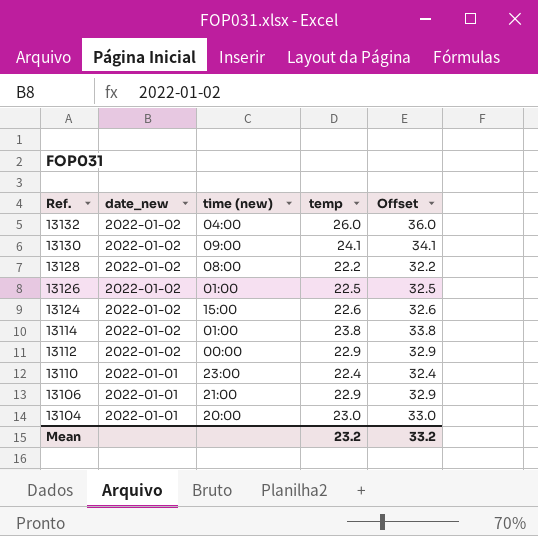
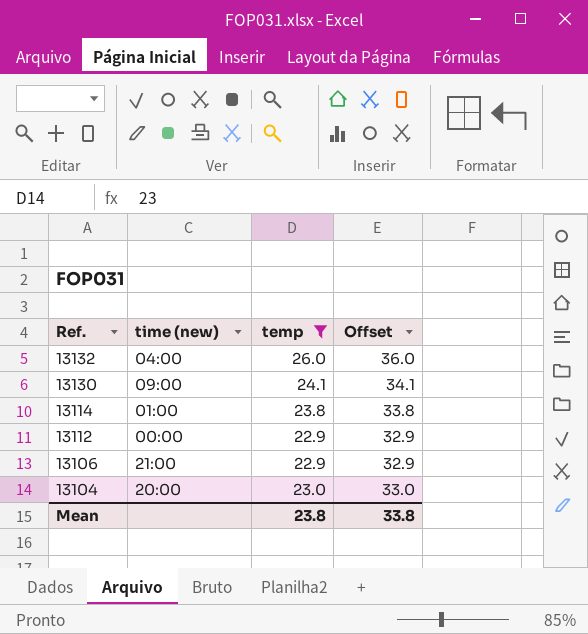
filter: none -> temp >= 22.9
column date_new | position: 2 -> none
Mean | temp: 23.2 -> 23.8
Mean | Offset: 33.2 -> 33.8

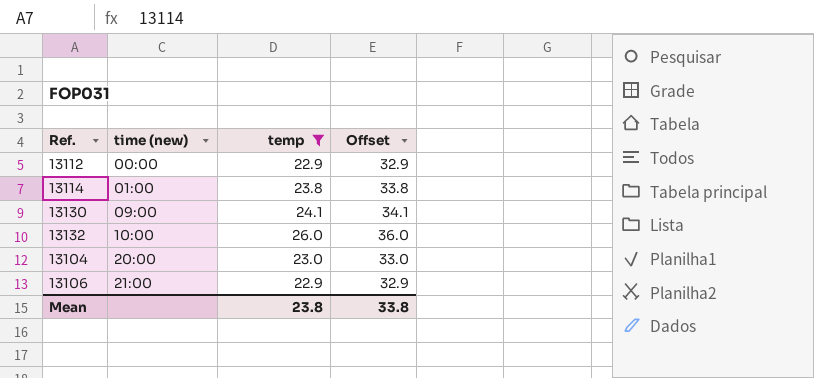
row order: Ref. descending -> time (new) ascending
13132 | time (new): 04:00 -> 10:00

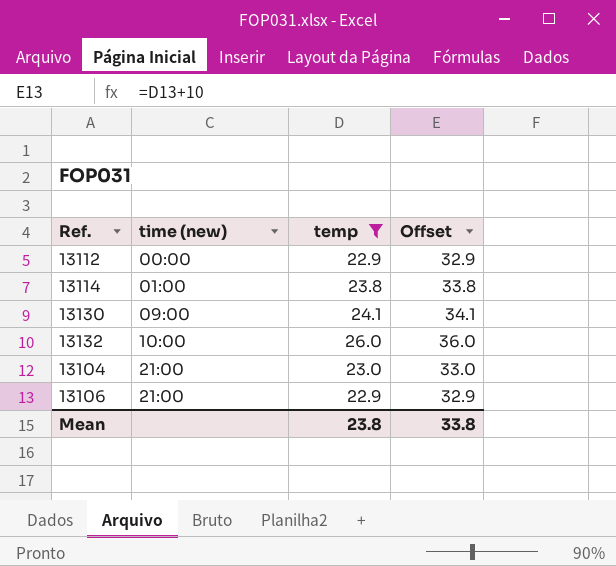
13104 | time (new): 20:00 -> 21:00

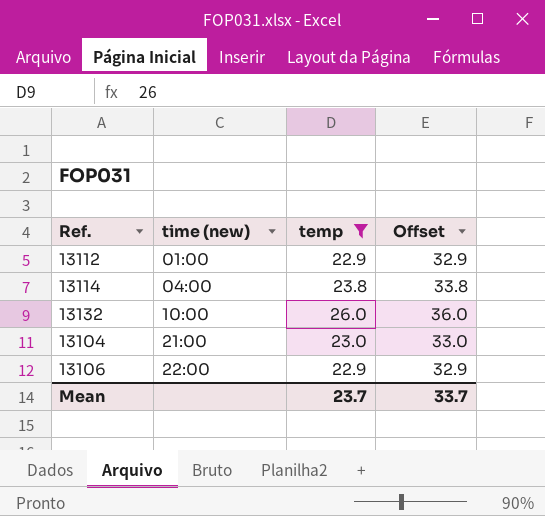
row 13130: 09:00 | 24.1 | 34.1 -> none
13112 | time (new): 00:00 -> 01:00
13114 | time (new): 01:00 -> 04:00
13106 | time (new): 21:00 -> 22:00
Mean | temp: 23.8 -> 23.7
Mean | Offset: 33.8 -> 33.7

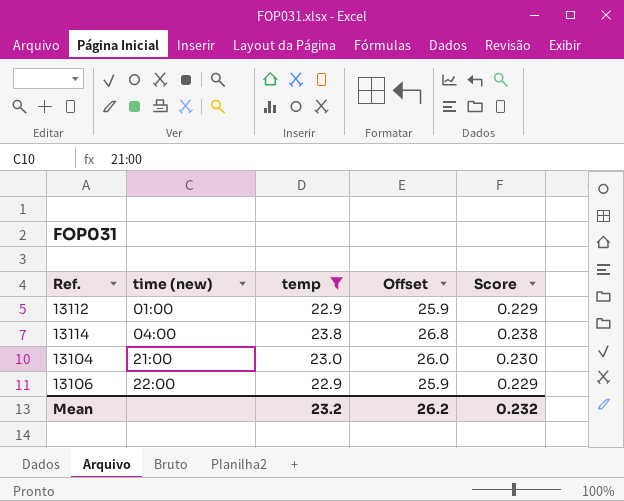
column Offset | formula: [temp] + 10 -> [temp] + 3
column Score | formula: none -> [temp] * 0.01
row 13132: 10:00 | 26.0 | 36.0 -> none
Mean | temp: 23.7 -> 23.2
Mean | Offset: 33.7 -> 26.2

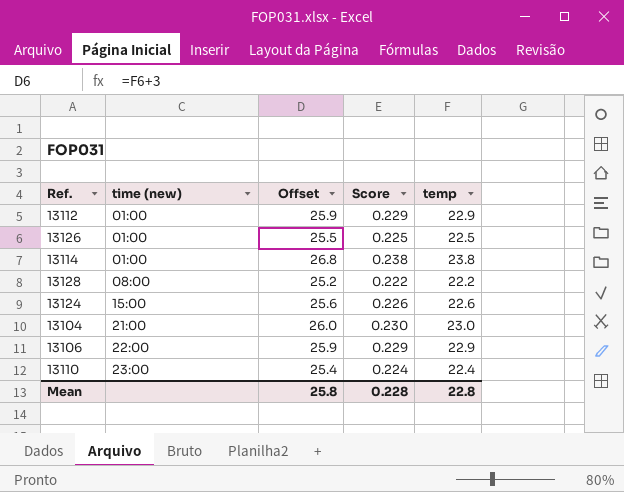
filter: temp >= 22.9 -> none
column temp | position: 3 -> 5
13114 | time (new): 04:00 -> 01:00
Mean | Offset: 26.2 -> 25.8
Mean | Score: 0.232 -> 0.228
Mean | temp: 23.2 -> 22.8

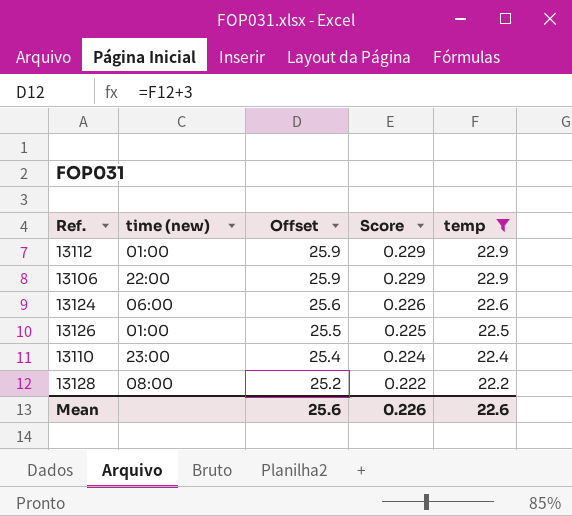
filter: none -> temp <= 22.9
row order: time (new) ascending -> Offset descending
13124 | time (new): 15:00 -> 06:00
Mean | Offset: 25.8 -> 25.6
Mean | Score: 0.228 -> 0.226
Mean | temp: 22.8 -> 22.6

